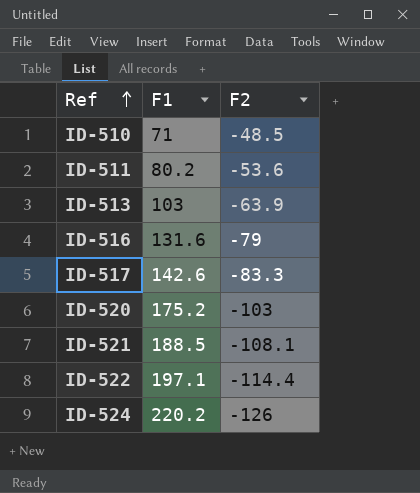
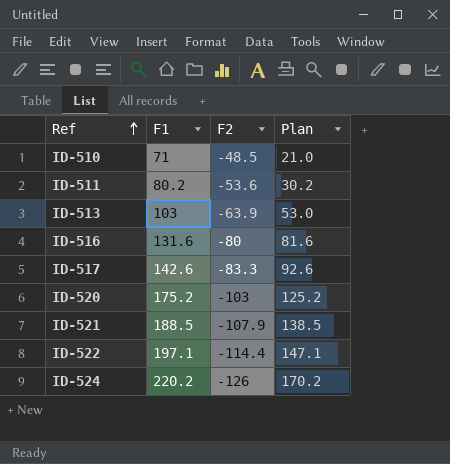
column Plan | formula: none -> [F1] - 50
ID-516 | F2: -79 -> -80
ID-521 | F2: -108.1 -> -107.9

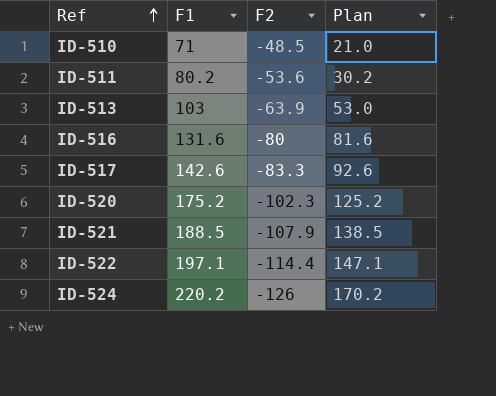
ID-520 | F2: -103 -> -102.3

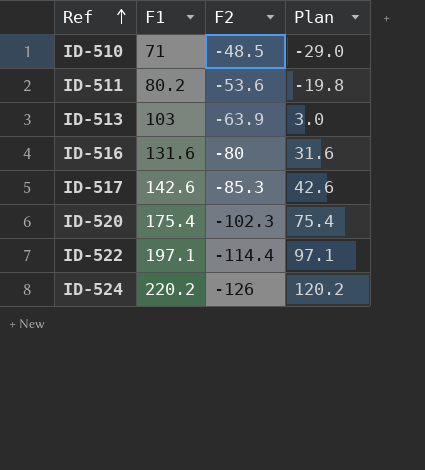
column Plan | formula: [F1] - 50 -> [F1] - 100
row ID-521: 188.5 | -107.9 | 138.5 -> none
ID-517 | F2: -83.3 -> -85.3
ID-520 | F1: 175.2 -> 175.4

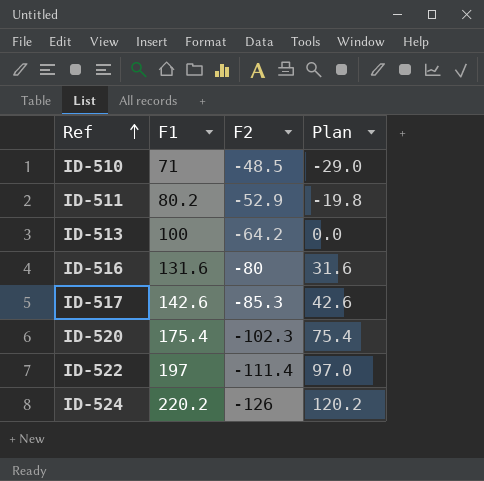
ID-511 | F2: -53.6 -> -52.9
ID-513 | F1: 103 -> 100
ID-513 | F2: -63.9 -> -64.2
ID-513 | Plan: 3.0 -> 0.0
ID-522 | F1: 197.1 -> 197
ID-522 | F2: -114.4 -> -111.4
ID-522 | Plan: 97.1 -> 97.0

